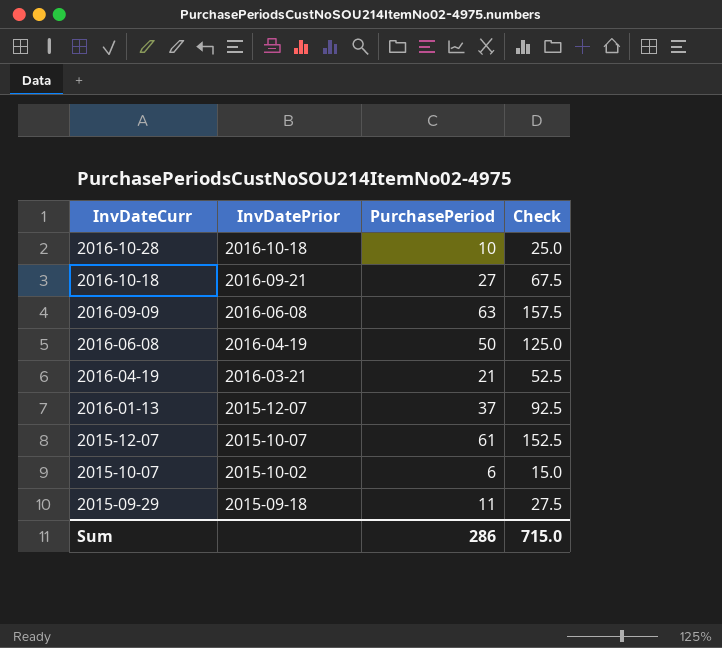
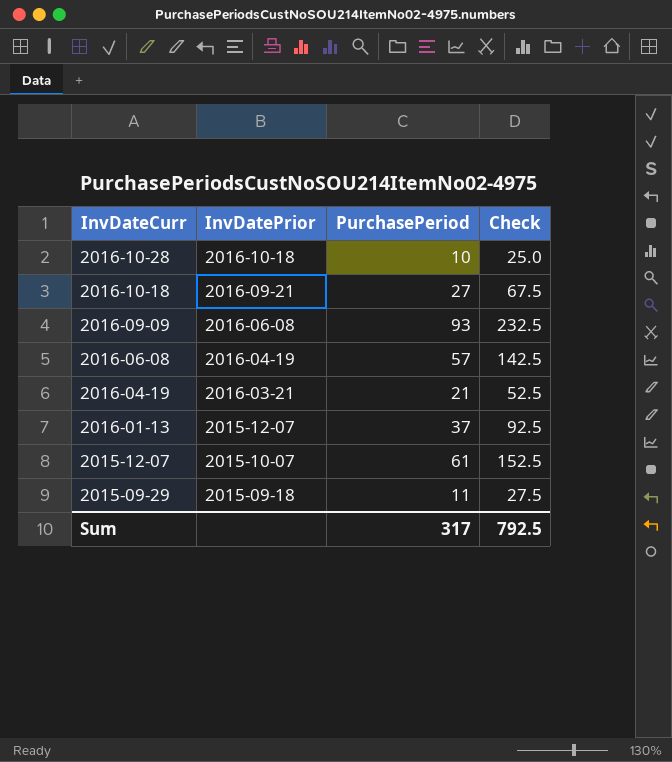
row 2015-10-07: 2015-10-02 | 6 | 15.0 -> none
2016-09-09 | PurchasePeriod: 63 -> 93
2016-09-09 | Check: 157.5 -> 232.5
2016-06-08 | PurchasePeriod: 50 -> 57
2016-06-08 | Check: 125.0 -> 142.5
Sum | PurchasePeriod: 286 -> 317
Sum | Check: 715.0 -> 792.5

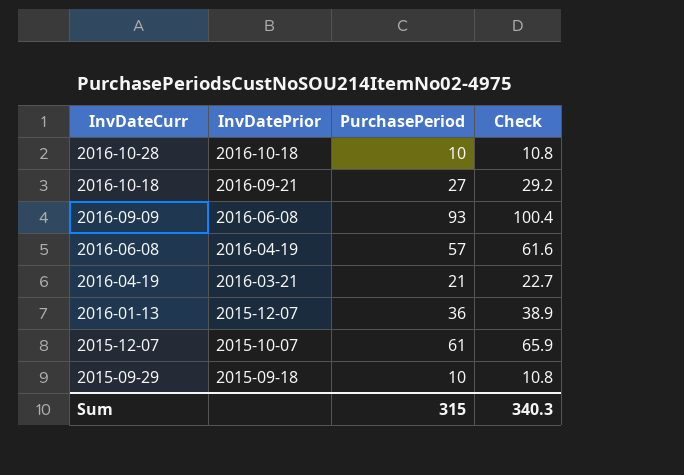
column Check | formula: [PurchasePeriod] * 2.5 -> [PurchasePeriod] * 1.08
2016-01-13 | PurchasePeriod: 37 -> 36
2015-09-29 | PurchasePeriod: 11 -> 10
Sum | PurchasePeriod: 317 -> 315
Sum | Check: 792.5 -> 340.3

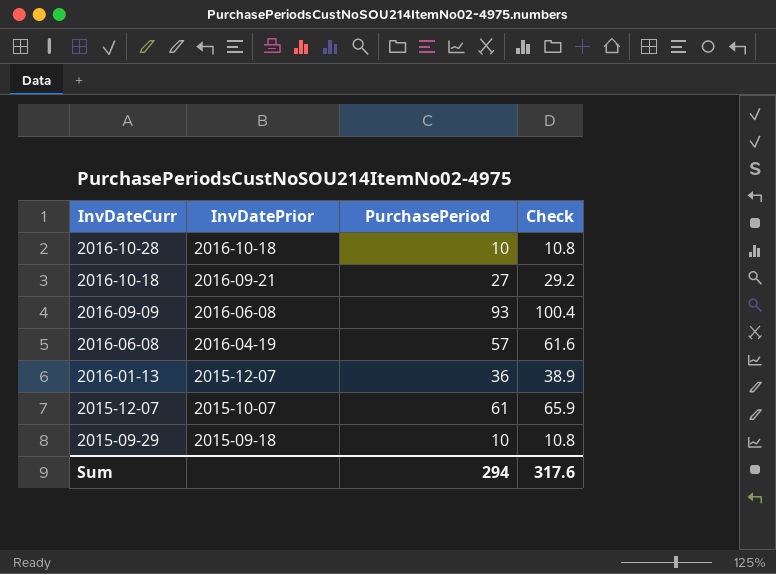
row 2016-04-19: 2016-03-21 | 21 | 22.7 -> none
Sum | PurchasePeriod: 315 -> 294
Sum | Check: 340.3 -> 317.6

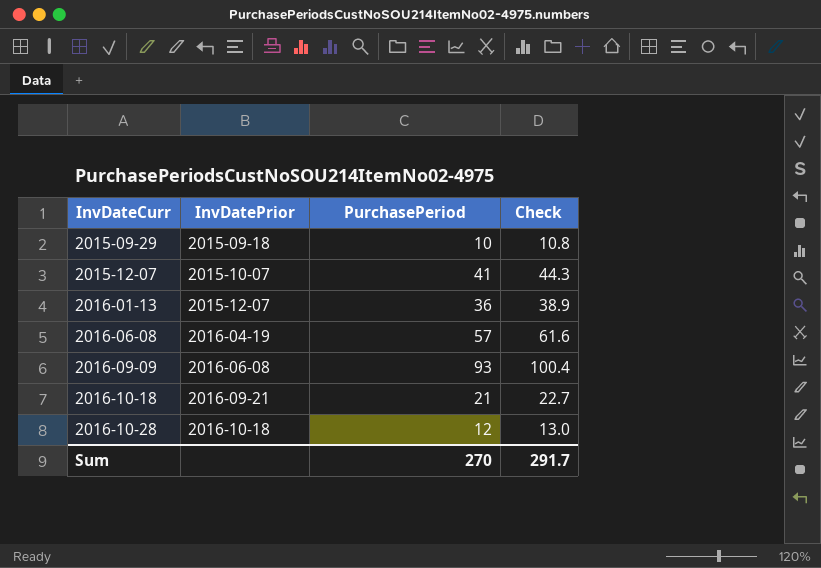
row order: InvDateCurr descending -> InvDateCurr ascending
2015-12-07 | PurchasePeriod: 61 -> 41
2015-12-07 | Check: 65.9 -> 44.3
2016-10-18 | PurchasePeriod: 27 -> 21
2016-10-18 | Check: 29.2 -> 22.7
2016-10-28 | PurchasePeriod: 10 -> 12
2016-10-28 | Check: 10.8 -> 13.0
Sum | PurchasePeriod: 294 -> 270
Sum | Check: 317.6 -> 291.7

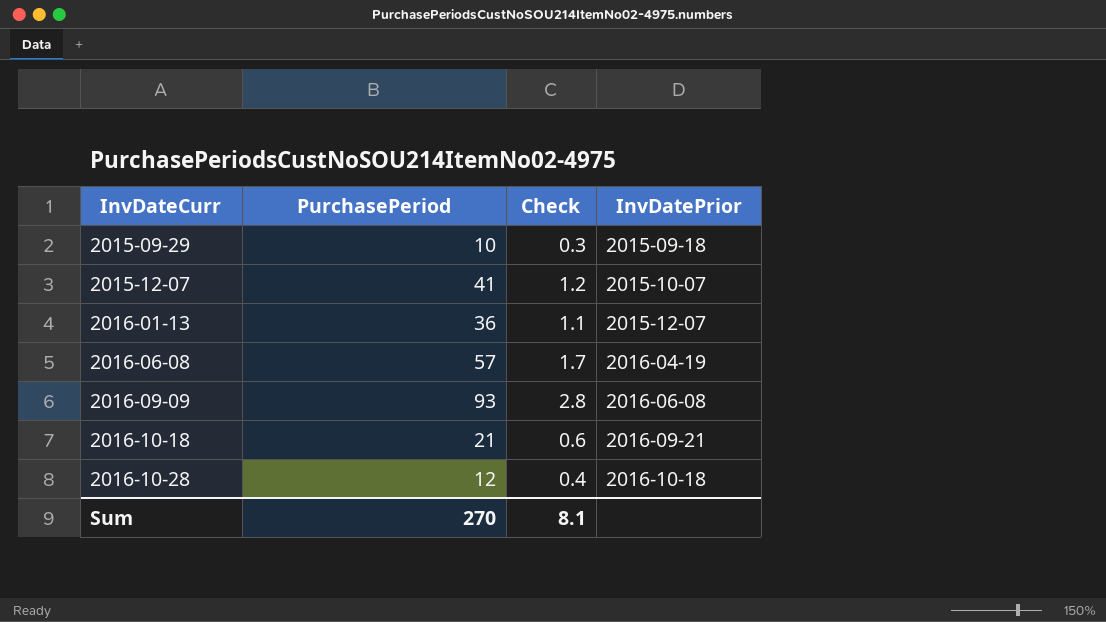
column Check | formula: [PurchasePeriod] * 1.08 -> [PurchasePeriod] * 0.03
column InvDatePrior | position: 2 -> 4
Sum | Check: 291.7 -> 8.1

